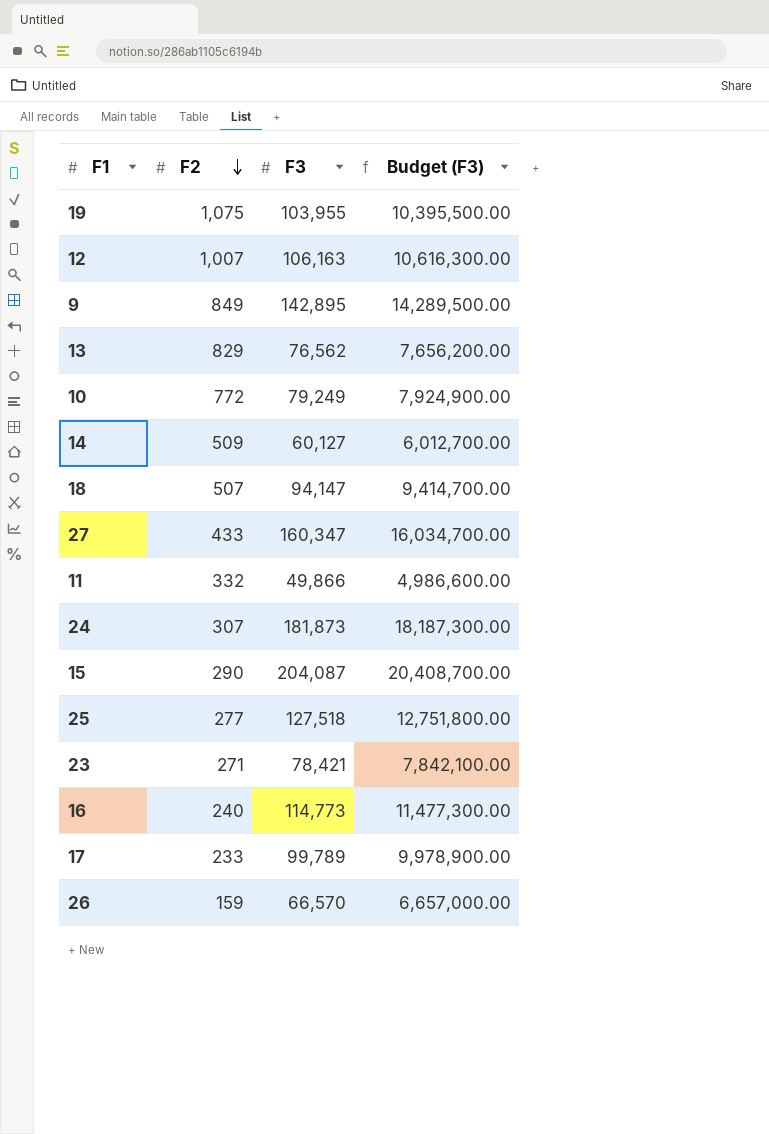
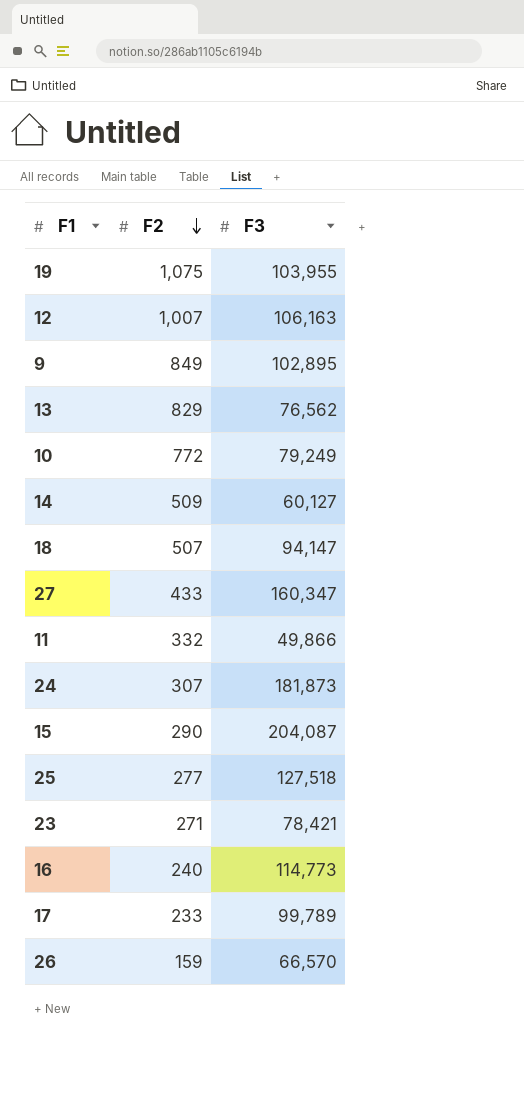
column Budget (F3) | formula: [F3] * 100 -> none
9 | F3: 142,895 -> 102,895

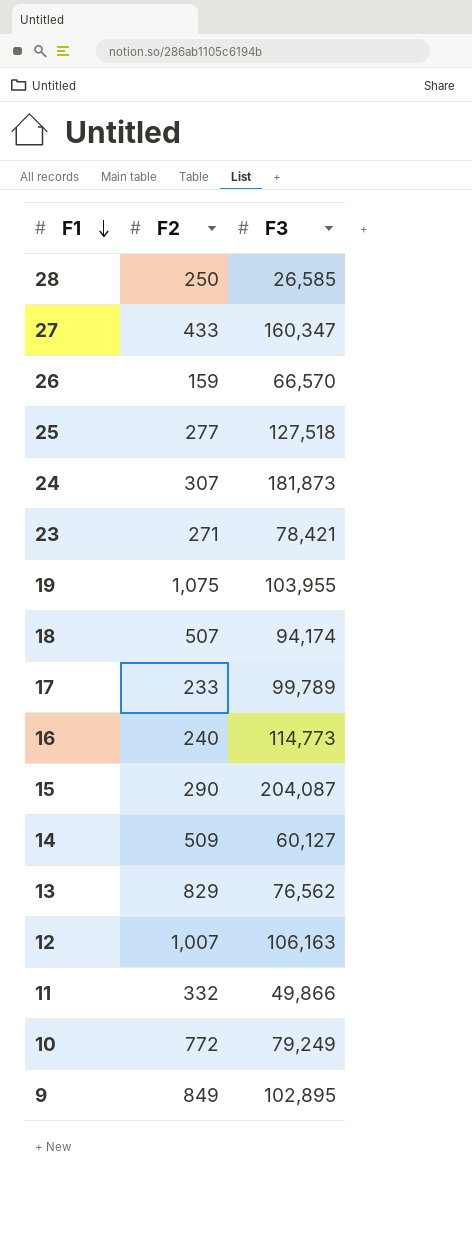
row order: F2 descending -> F1 descending
row 28: none -> 250 | 26,585
18 | F3: 94,147 -> 94,174

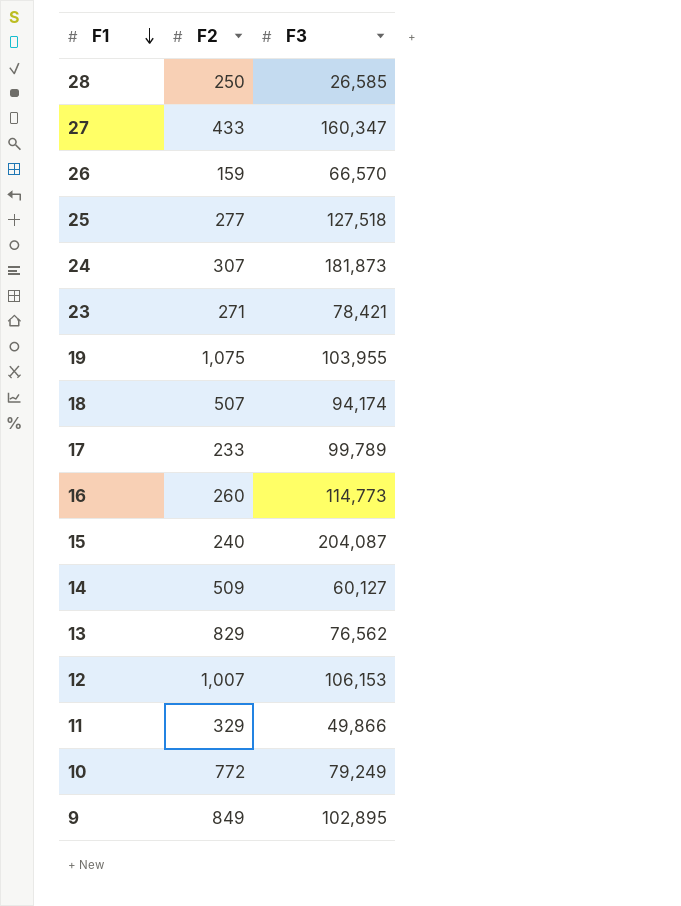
16 | F2: 240 -> 260
15 | F2: 290 -> 240
12 | F3: 106,163 -> 106,153
11 | F2: 332 -> 329

